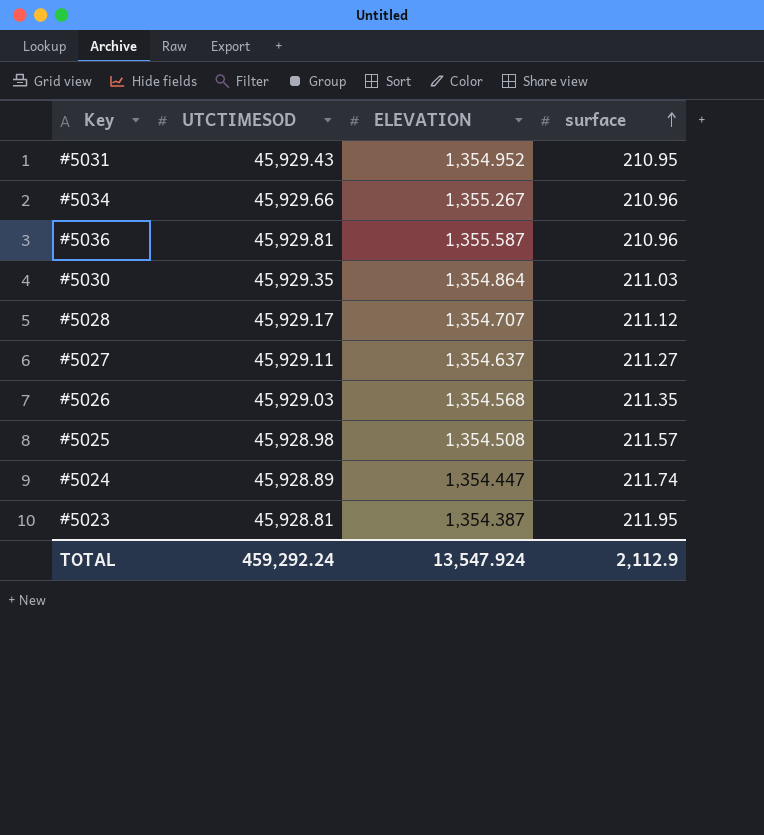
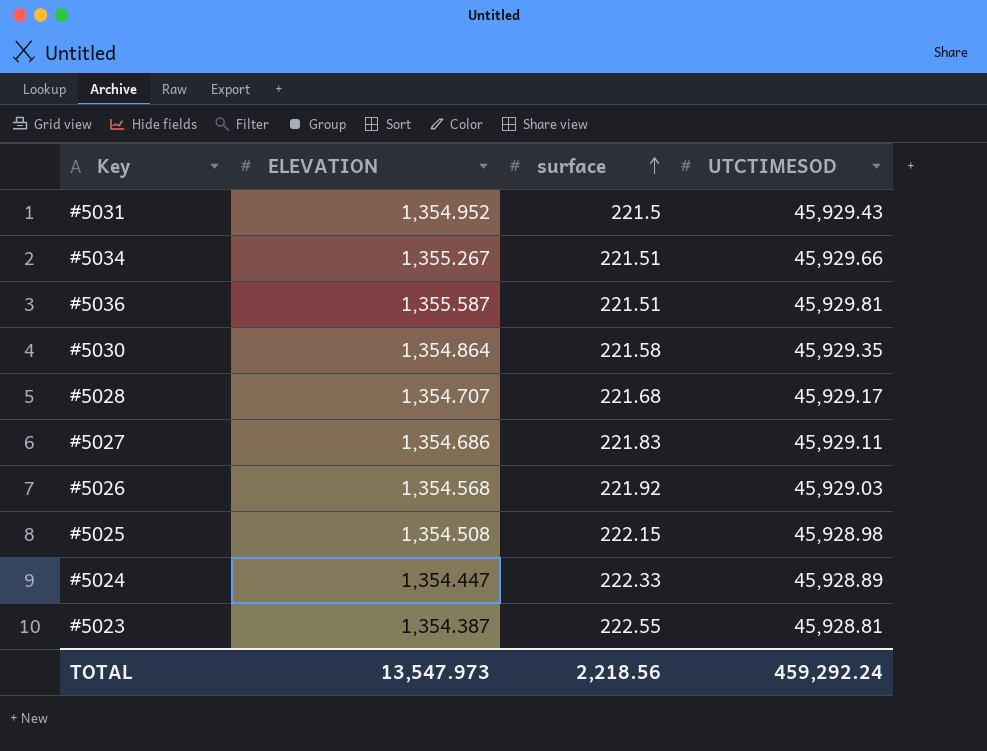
column UTCTIMESOD | position: 2 -> 4
#5031 | surface: 210.95 -> 221.5
#5034 | surface: 210.96 -> 221.51
#5036 | surface: 210.96 -> 221.51
#5030 | surface: 211.03 -> 221.58
#5028 | surface: 211.12 -> 221.68
#5027 | ELEVATION: 1,354.637 -> 1,354.686
#5027 | surface: 211.27 -> 221.83
#5026 | surface: 211.35 -> 221.92
#5025 | surface: 211.57 -> 222.15
#5024 | surface: 211.74 -> 222.33
#5023 | surface: 211.95 -> 222.55
TOTAL | ELEVATION: 13,547.924 -> 13,547.973
TOTAL | surface: 2,112.9 -> 2,218.56

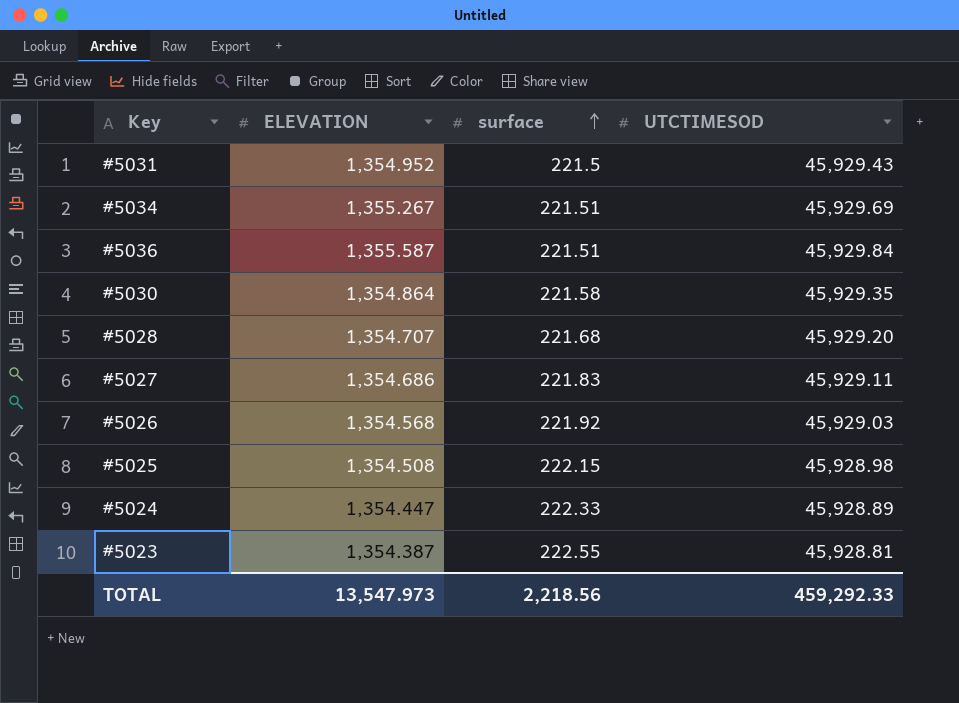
#5034 | UTCTIMESOD: 45,929.66 -> 45,929.69
#5036 | UTCTIMESOD: 45,929.81 -> 45,929.84
#5028 | UTCTIMESOD: 45,929.17 -> 45,929.20
TOTAL | UTCTIMESOD: 459,292.24 -> 459,292.33

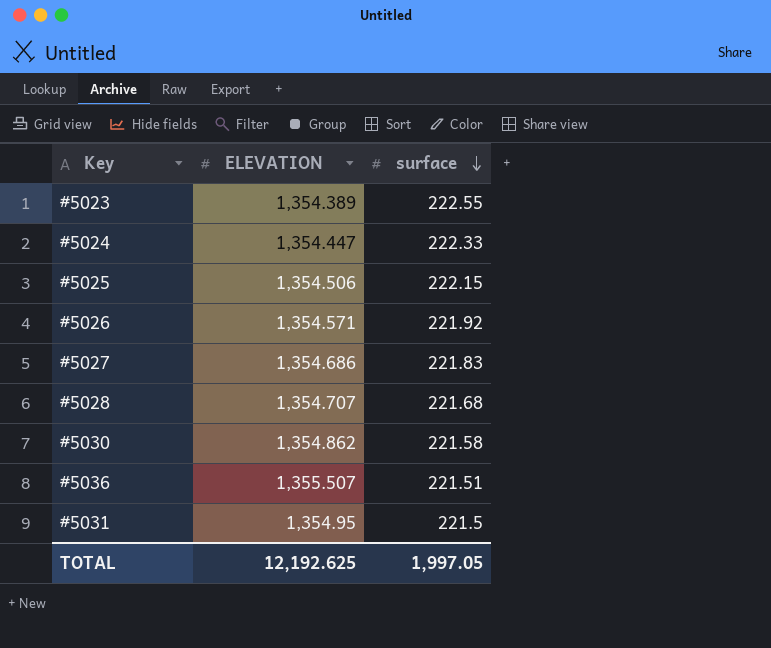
row order: surface ascending -> surface descending
column UTCTIMESOD | position: 4 -> none
row #5034: 1,355.267 | 221.51 | 45,929.69 -> none
#5023 | ELEVATION: 1,354.387 -> 1,354.389
#5025 | ELEVATION: 1,354.508 -> 1,354.506
#5026 | ELEVATION: 1,354.568 -> 1,354.571
#5030 | ELEVATION: 1,354.864 -> 1,354.862
#5036 | ELEVATION: 1,355.587 -> 1,355.507
#5031 | ELEVATION: 1,354.952 -> 1,354.95
TOTAL | ELEVATION: 13,547.973 -> 12,192.625
TOTAL | surface: 2,218.56 -> 1,997.05

